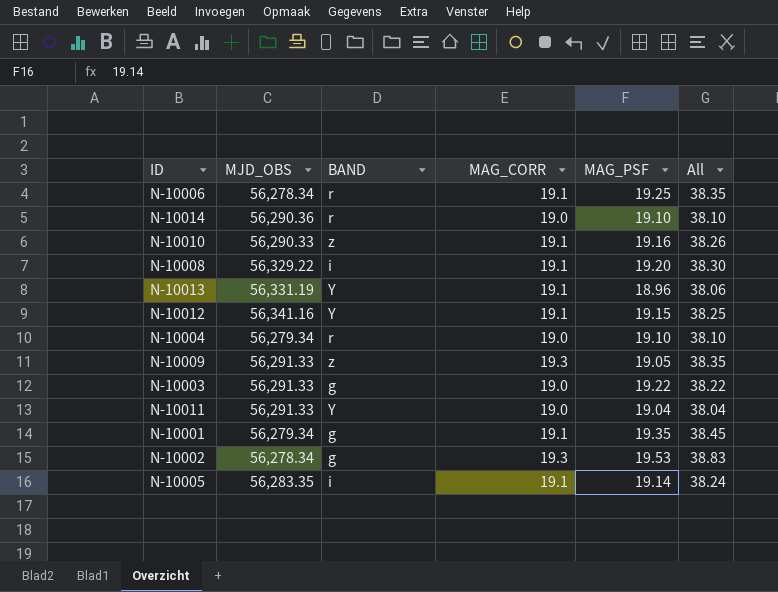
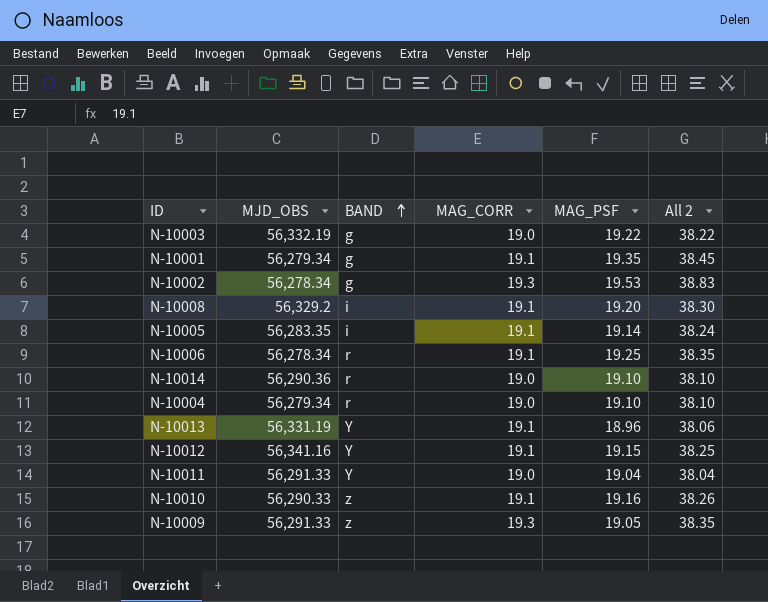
row order: none -> BAND ascending
column name: All -> All 2
N-10003 | MJD_OBS: 56,291.33 -> 56,332.19
N-10008 | MJD_OBS: 56,329.22 -> 56,329.2

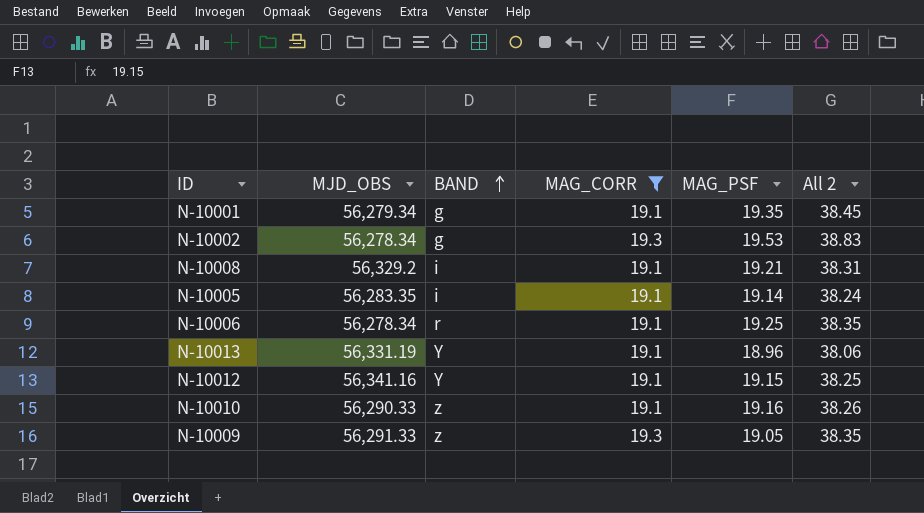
filter: none -> MAG_CORR != 19.0
N-10008 | MAG_PSF: 19.20 -> 19.21
N-10008 | All 2: 38.30 -> 38.31

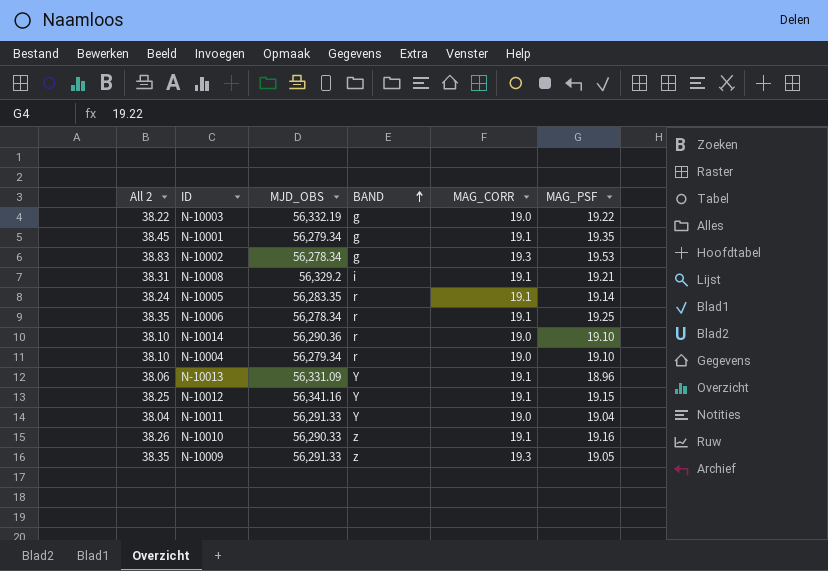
filter: MAG_CORR != 19.0 -> none
column All 2 | position: 6 -> 1
N-10005 | BAND: i -> r
N-10013 | MJD_OBS: 56,331.19 -> 56,331.09

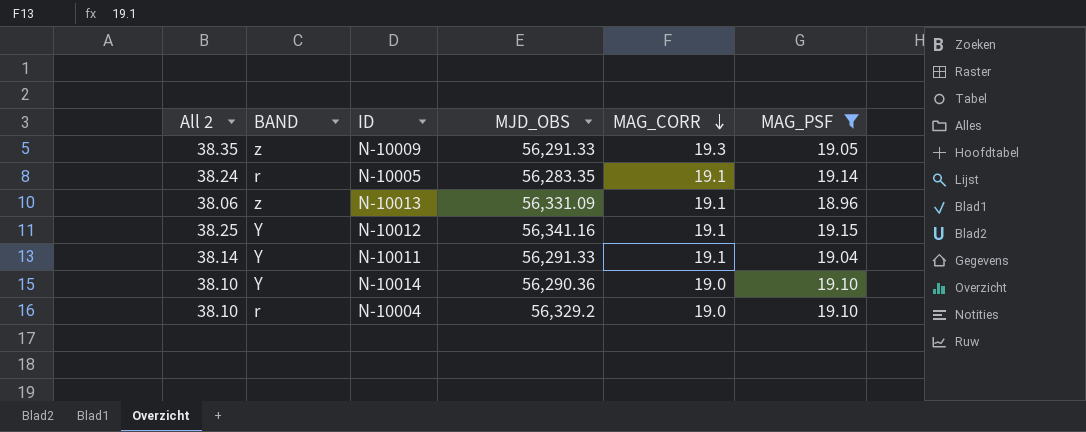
filter: none -> MAG_PSF <= 19.15
row order: BAND ascending -> MAG_CORR descending
column BAND | position: 4 -> 2
N-10013 | BAND: Y -> z
N-10011 | All 2: 38.04 -> 38.14
N-10011 | MAG_CORR: 19.0 -> 19.1
N-10014 | BAND: r -> Y
N-10004 | MJD_OBS: 56,279.34 -> 56,329.2

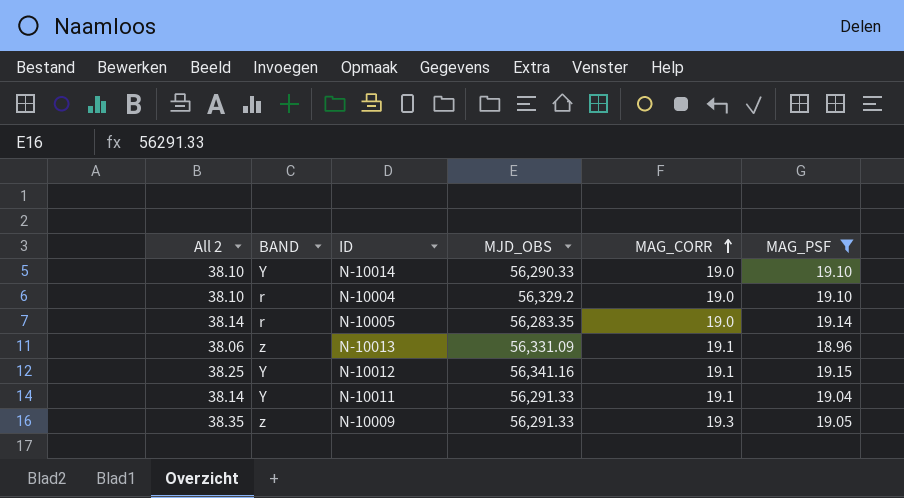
row order: MAG_CORR descending -> MAG_CORR ascending
N-10014 | MJD_OBS: 56,290.36 -> 56,290.33
N-10005 | All 2: 38.24 -> 38.14
N-10005 | MAG_CORR: 19.1 -> 19.0

